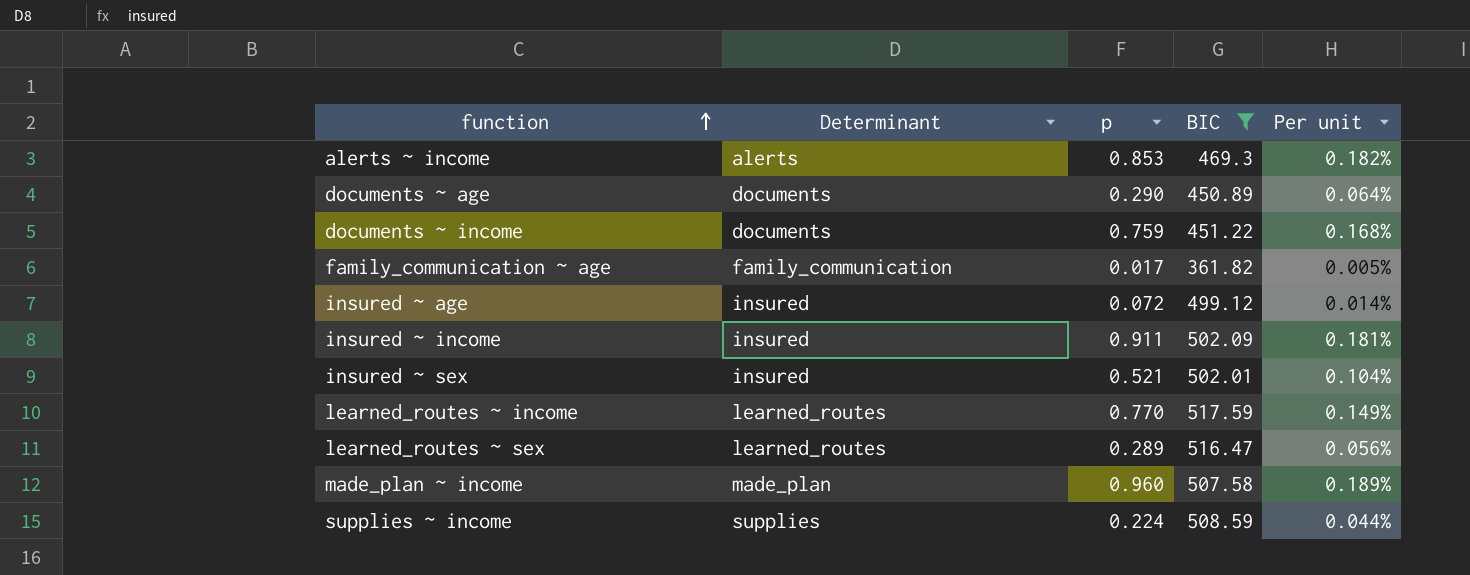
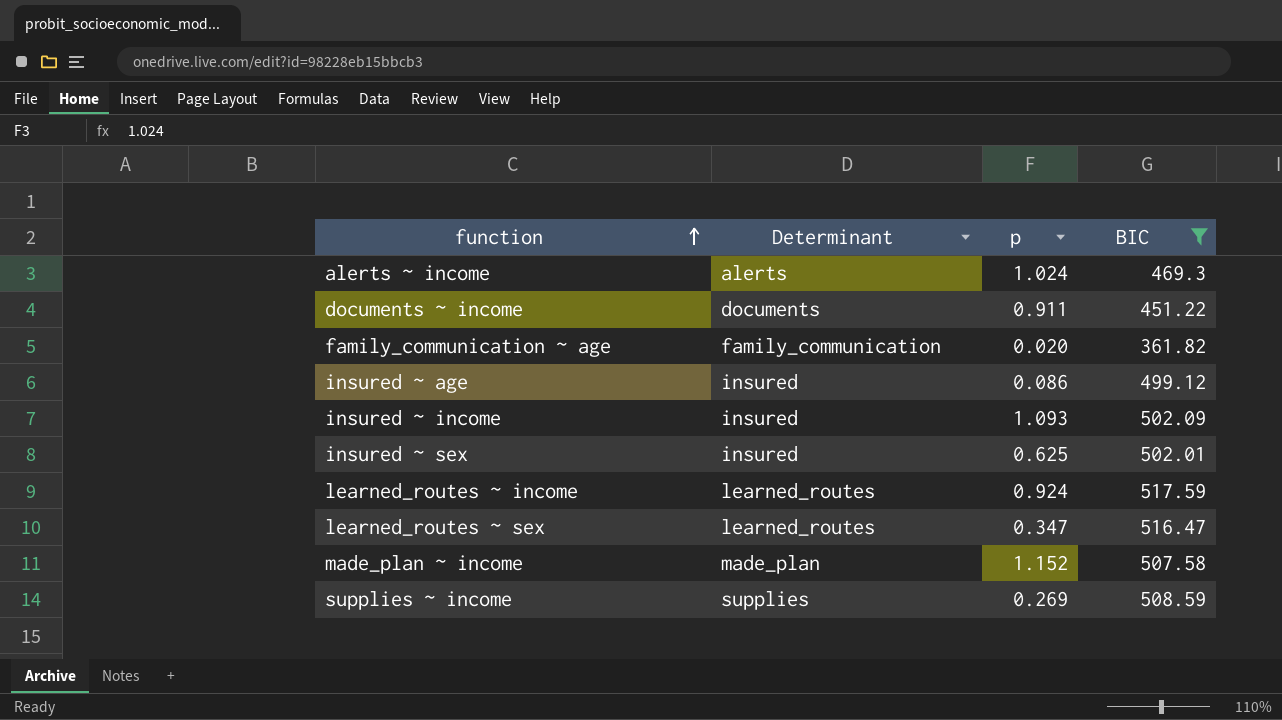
column Per unit | formula: [p] / [BIC] -> none
row documents ~ age: documents | 0.290 | 450.89 | 0.064% -> none
alerts ~ income | p: 0.853 -> 1.024
documents ~ income | p: 0.759 -> 0.911
family_communication ~ age | p: 0.017 -> 0.020
insured ~ age | p: 0.072 -> 0.086
insured ~ income | p: 0.911 -> 1.093
insured ~ sex | p: 0.521 -> 0.625
learned_routes ~ income | p: 0.770 -> 0.924
learned_routes ~ sex | p: 0.289 -> 0.347
made_plan ~ income | p: 0.960 -> 1.152
supplies ~ income | p: 0.224 -> 0.269

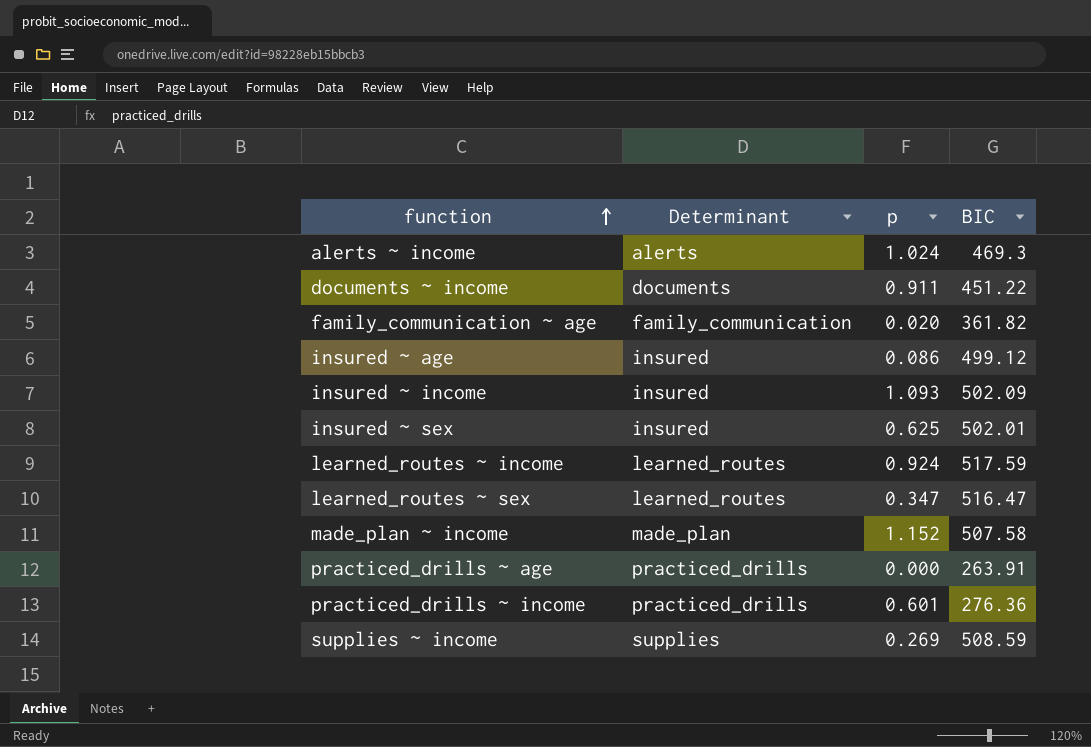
filter: BIC >= 361.82 -> none

